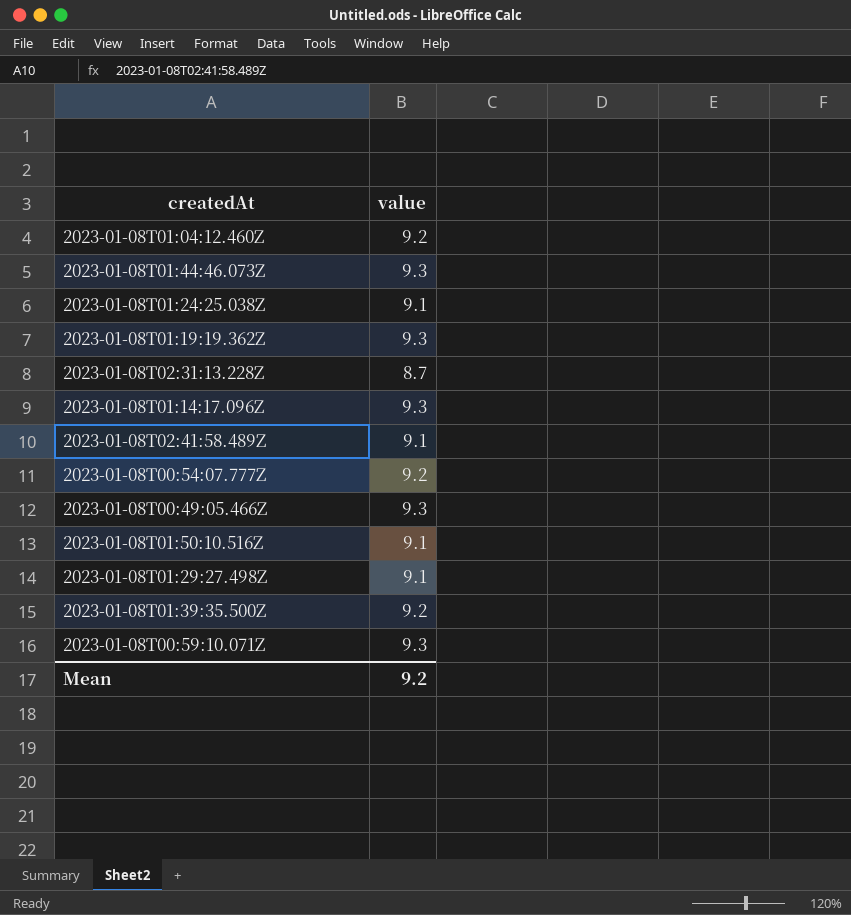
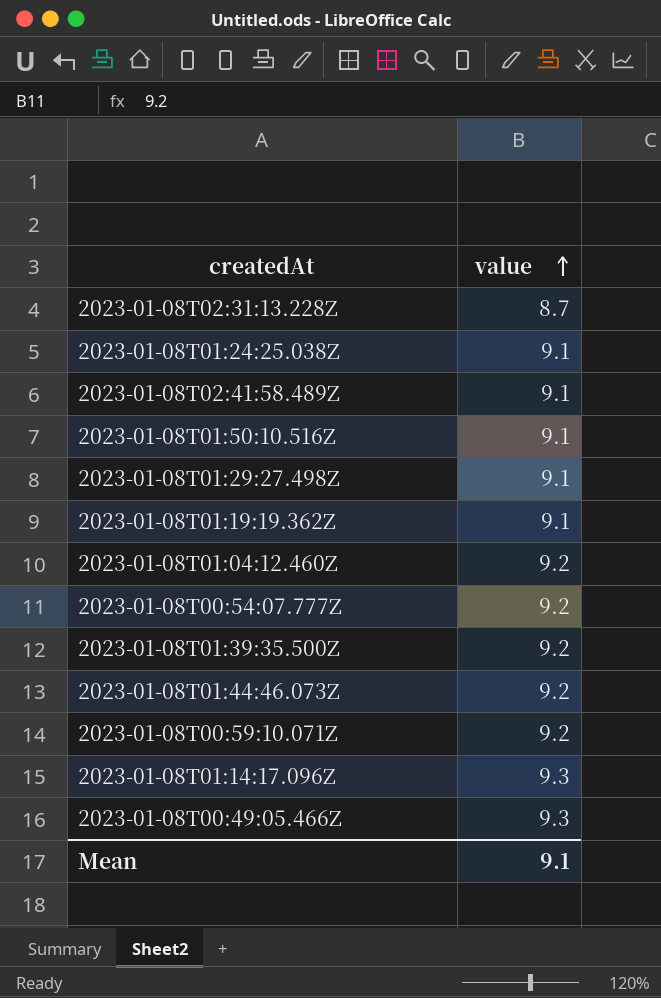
row order: none -> value ascending
2023-01-08T01:19:19.362Z | value: 9.3 -> 9.1
2023-01-08T01:44:46.073Z | value: 9.3 -> 9.2
2023-01-08T00:59:10.071Z | value: 9.3 -> 9.2
Mean | value: 9.2 -> 9.1

